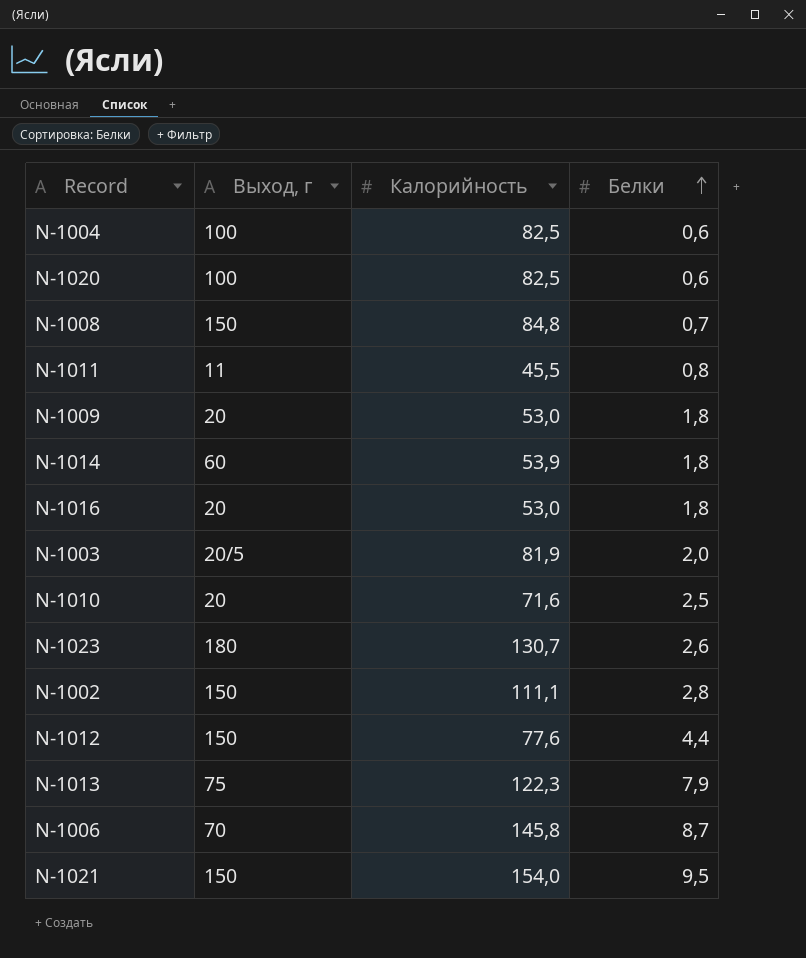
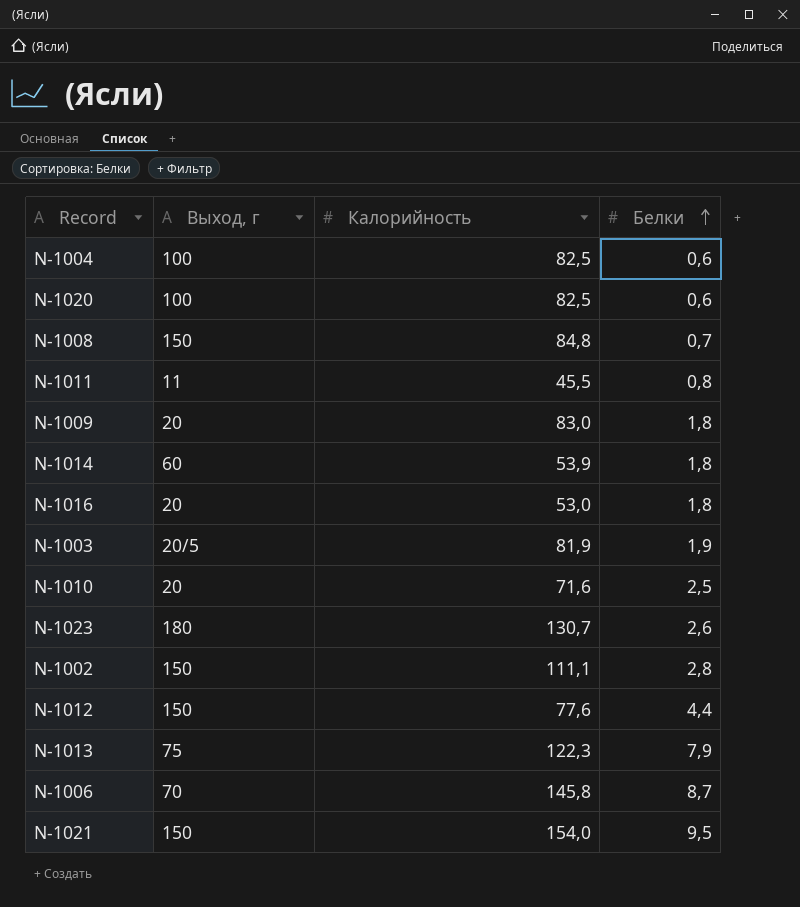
N-1009 | Калорийность: 53,0 -> 83,0
N-1003 | Белки: 2,0 -> 1,9

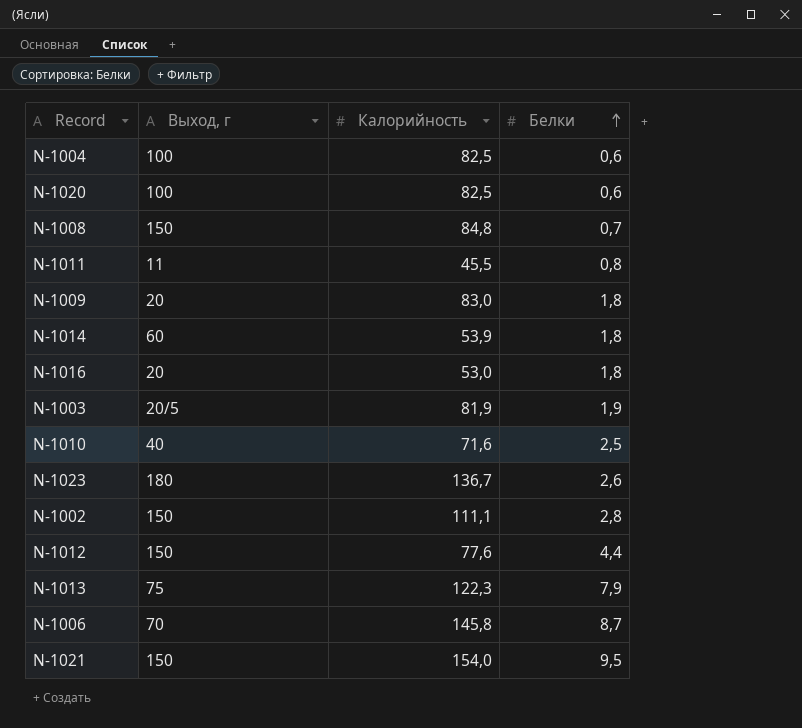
N-1010 | Выход, г: 20 -> 40
N-1023 | Калорийность: 130,7 -> 136,7

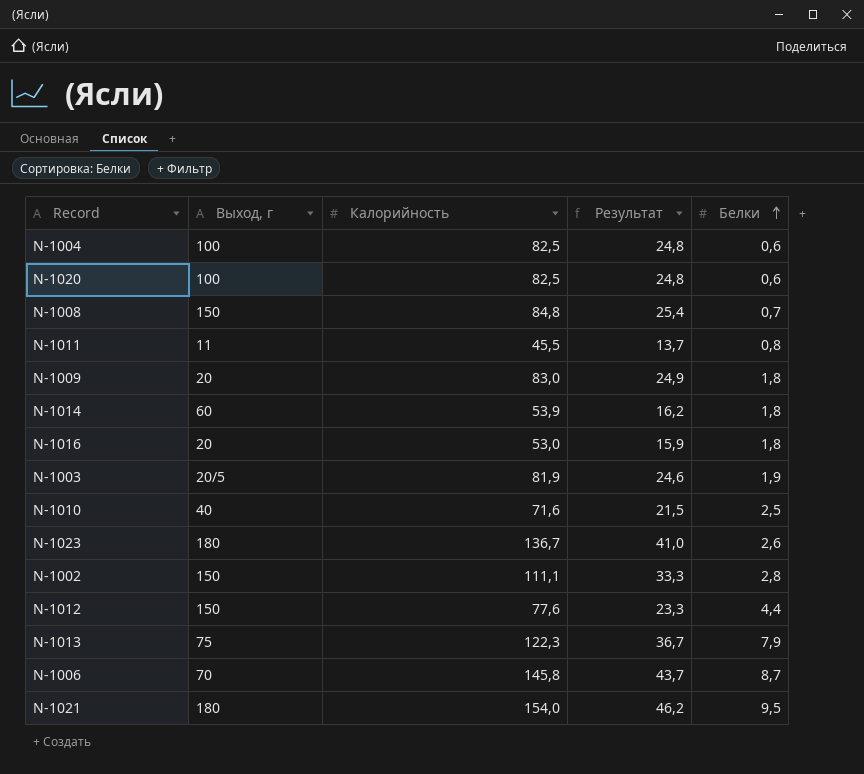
column Результат | formula: none -> [Калорийность] * 0,3
N-1021 | Выход, г: 150 -> 180

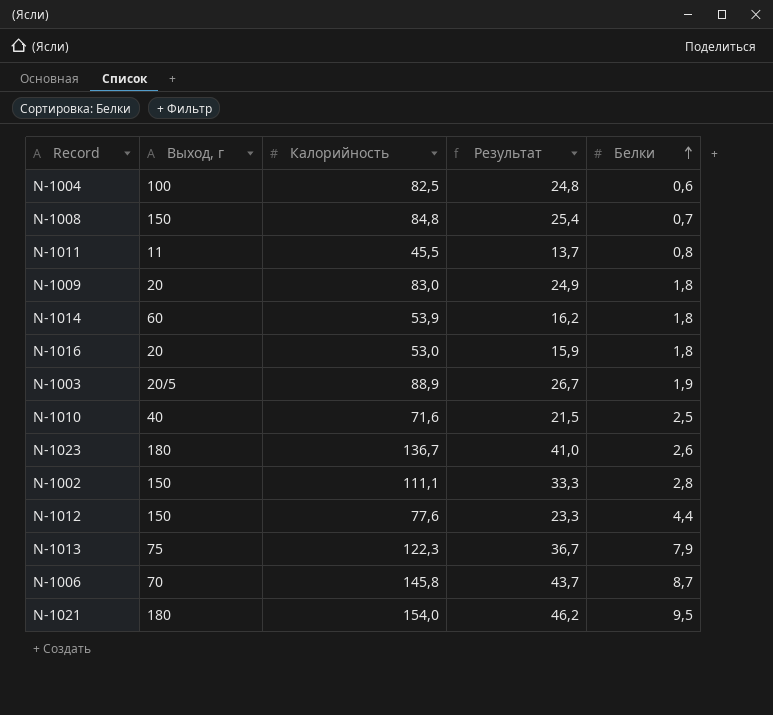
row N-1020: 100 | 82,5 | 24,8 | 0,6 -> none
N-1003 | Калорийность: 81,9 -> 88,9
N-1003 | Результат: 24,6 -> 26,7

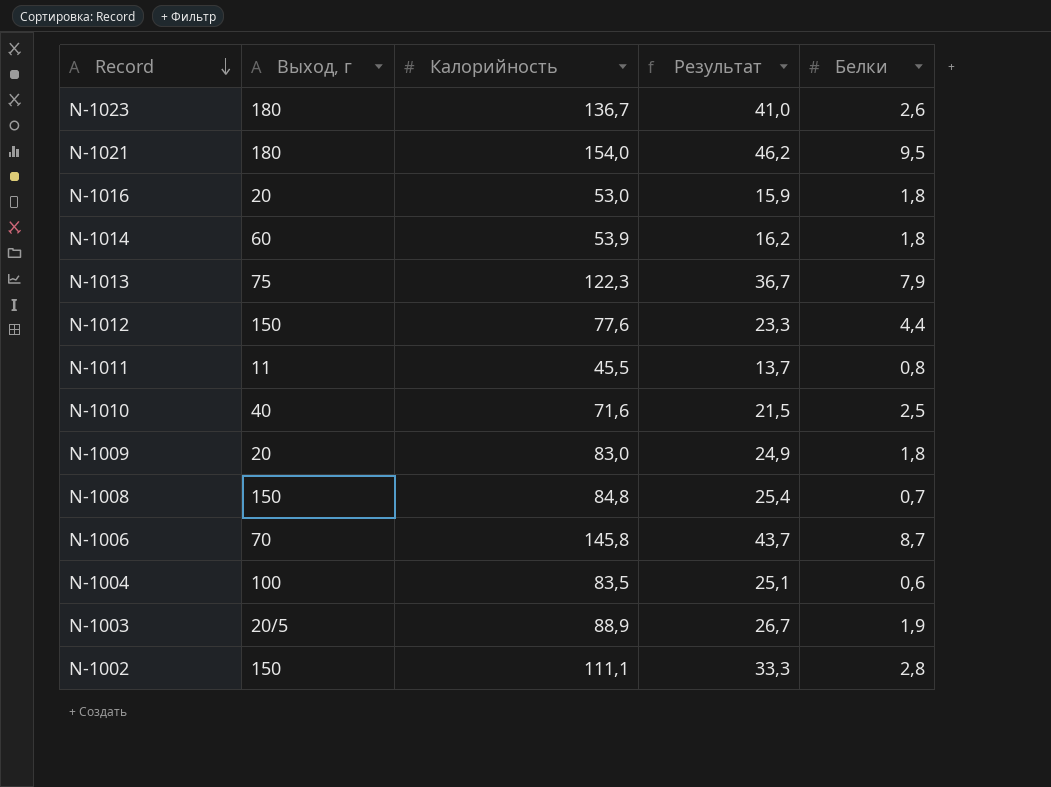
row order: Белки ascending -> Record descending
N-1004 | Калорийность: 82,5 -> 83,5
N-1004 | Результат: 24,8 -> 25,1

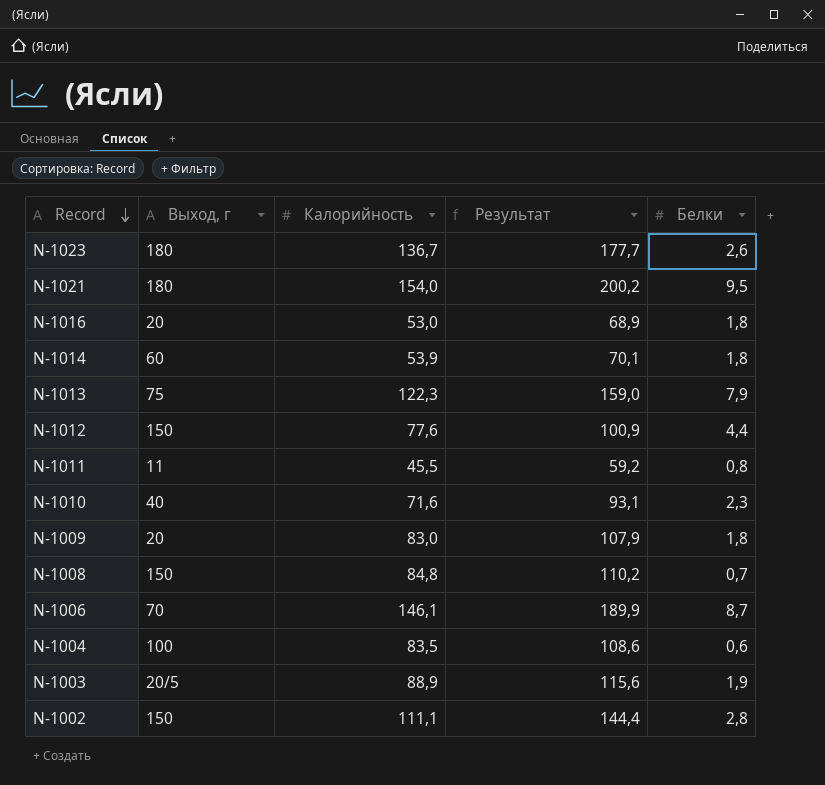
column Результат | formula: [Калорийность] * 0,3 -> [Калорийность] * 1,3
N-1010 | Белки: 2,5 -> 2,3
N-1006 | Калорийность: 145,8 -> 146,1

